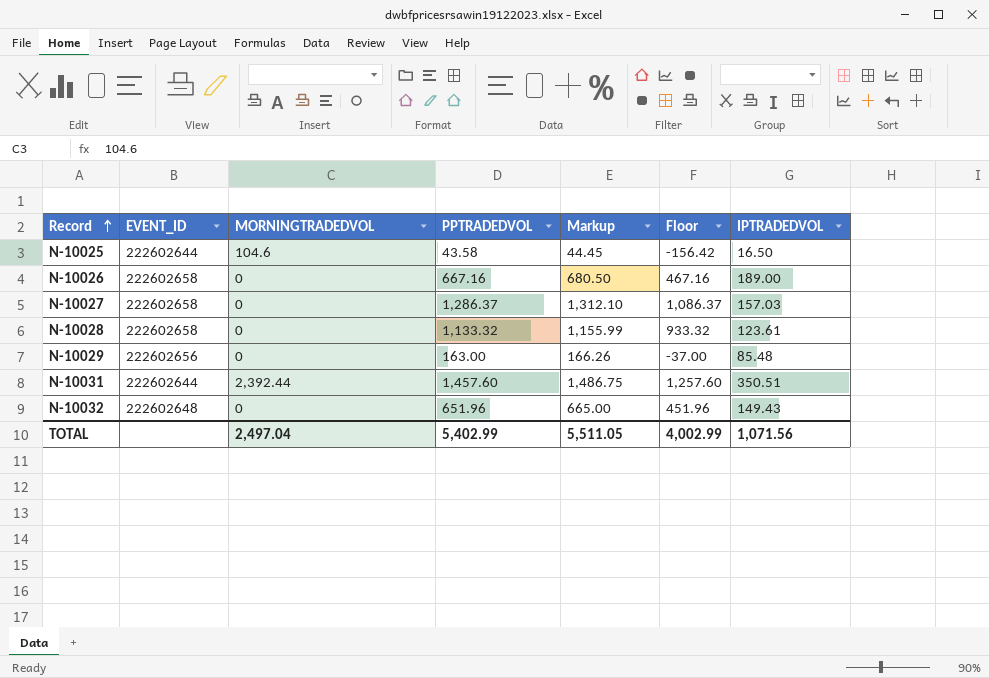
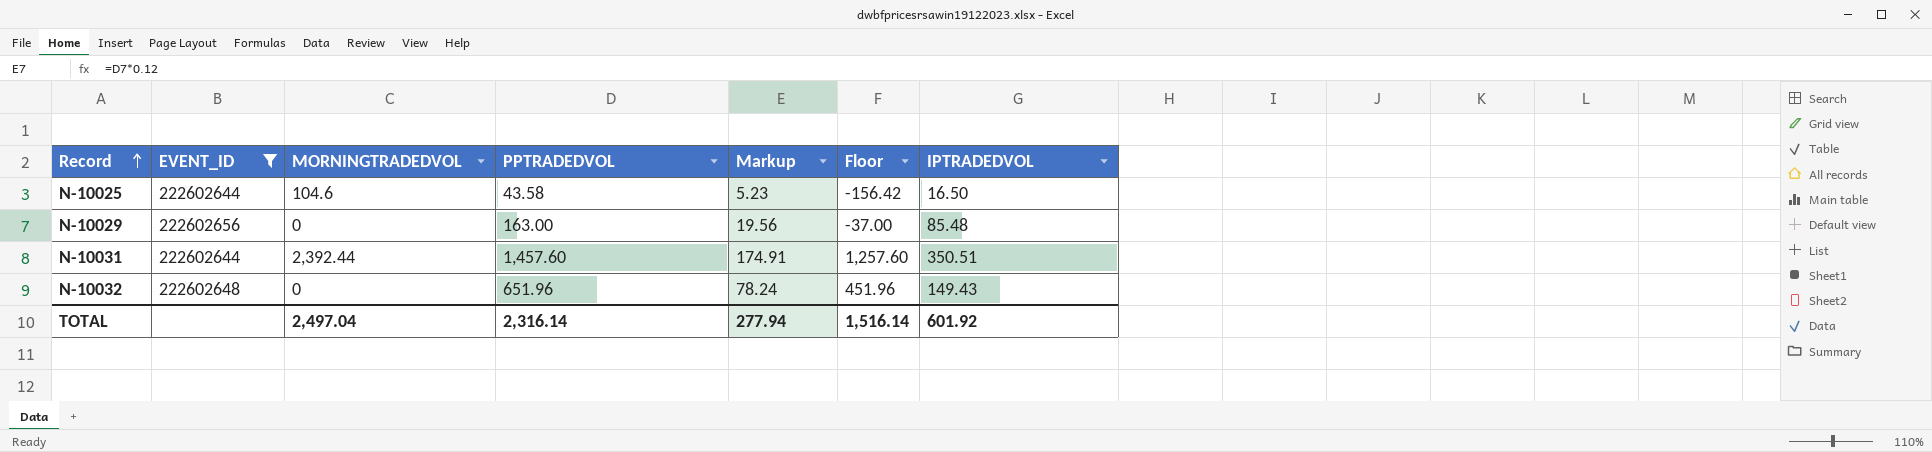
filter: none -> EVENT_ID != 222602658
column Markup | formula: [PPTRADEDVOL] * 1.02 -> [PPTRADEDVOL] * 0.12
TOTAL | PPTRADEDVOL: 5,402.99 -> 2,316.14
TOTAL | Markup: 5,511.05 -> 277.94
TOTAL | Floor: 4,002.99 -> 1,516.14
TOTAL | IPTRADEDVOL: 1,071.56 -> 601.92

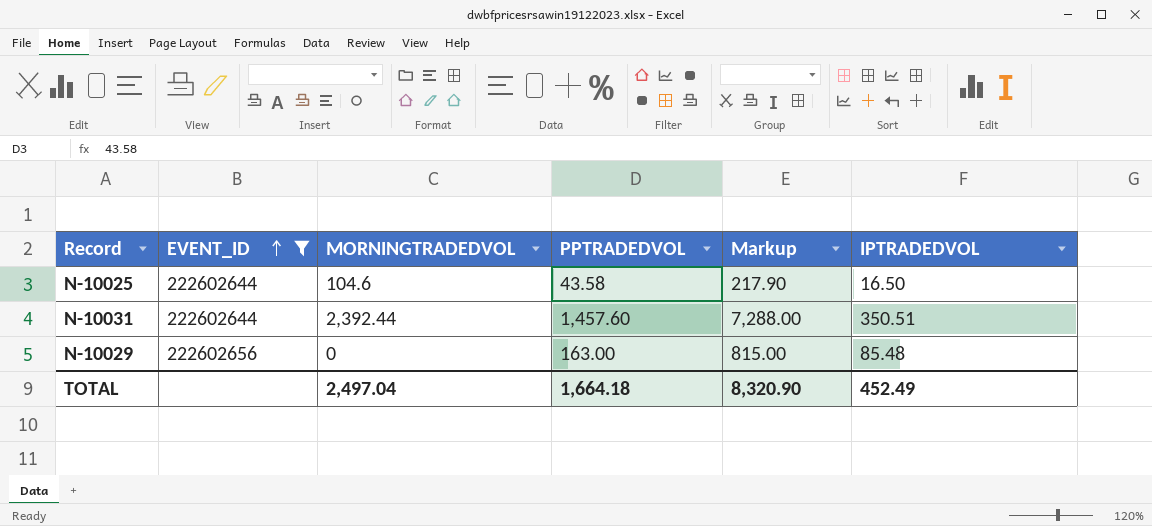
row order: Record ascending -> EVENT_ID ascending
column Floor | formula: [PPTRADEDVOL] - 200 -> none
column Markup | formula: [PPTRADEDVOL] * 0.12 -> [PPTRADEDVOL] * 5
row N-10032: 222602648 | 0 | 651.96 | 78.24 | 451.96 | 149.43 -> none
TOTAL | PPTRADEDVOL: 2,316.14 -> 1,664.18
TOTAL | Markup: 277.94 -> 8,320.90
TOTAL | IPTRADEDVOL: 601.92 -> 452.49

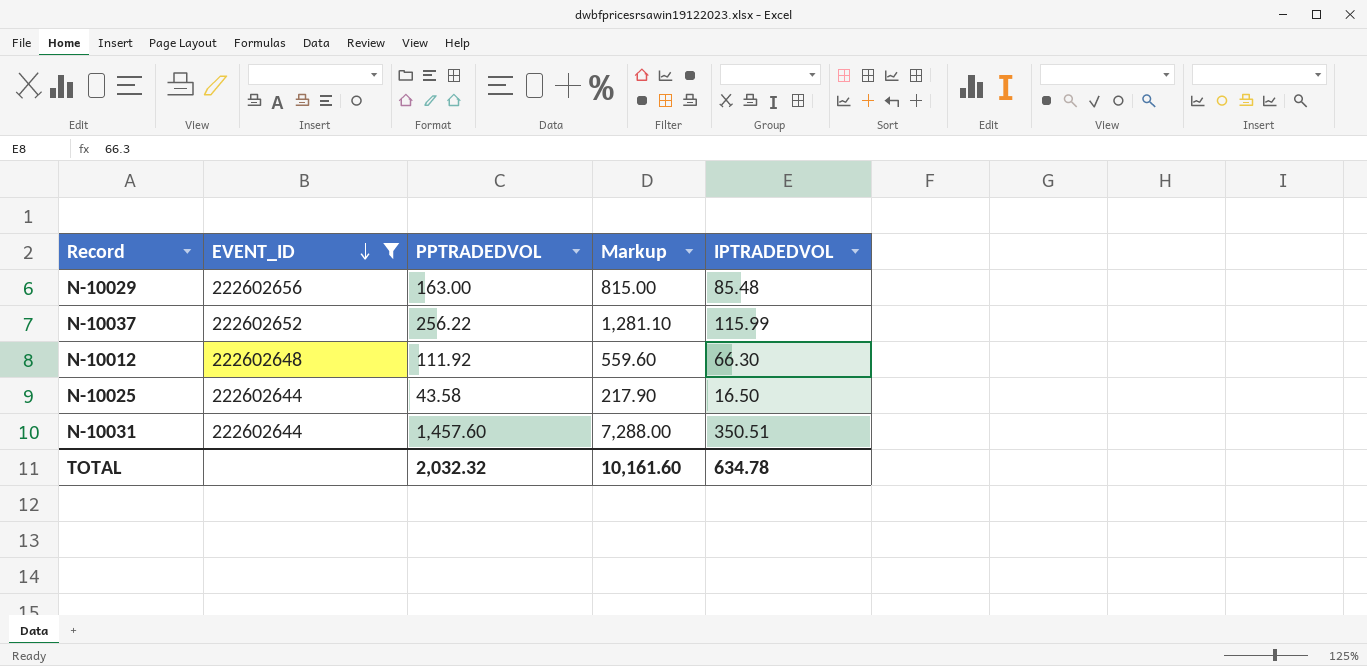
row order: EVENT_ID ascending -> EVENT_ID descending
column MORNINGTRADEDVOL | position: 3 -> none
row N-10037: none -> 222602652 | 256.22 | 1,281.10 | 115.99
row N-10012: none -> 222602648 | 111.92 | 559.60 | 66.30
TOTAL | PPTRADEDVOL: 1,664.18 -> 2,032.32
TOTAL | Markup: 8,320.90 -> 10,161.60
TOTAL | IPTRADEDVOL: 452.49 -> 634.78

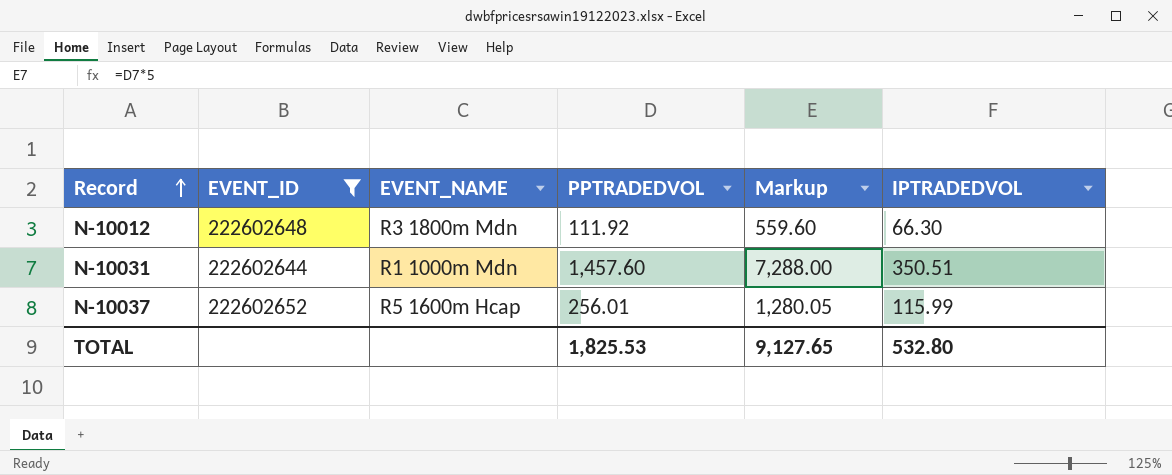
row order: EVENT_ID descending -> Record ascending
column EVENT_NAME | position: none -> 3
row N-10029: 222602656 | 163.00 | 815.00 | 85.48 -> none
row N-10025: 222602644 | 43.58 | 217.90 | 16.50 -> none
N-10037 | PPTRADEDVOL: 256.22 -> 256.01
N-10037 | Markup: 1,281.10 -> 1,280.05
TOTAL | PPTRADEDVOL: 2,032.32 -> 1,825.53
TOTAL | Markup: 10,161.60 -> 9,127.65
TOTAL | IPTRADEDVOL: 634.78 -> 532.80

